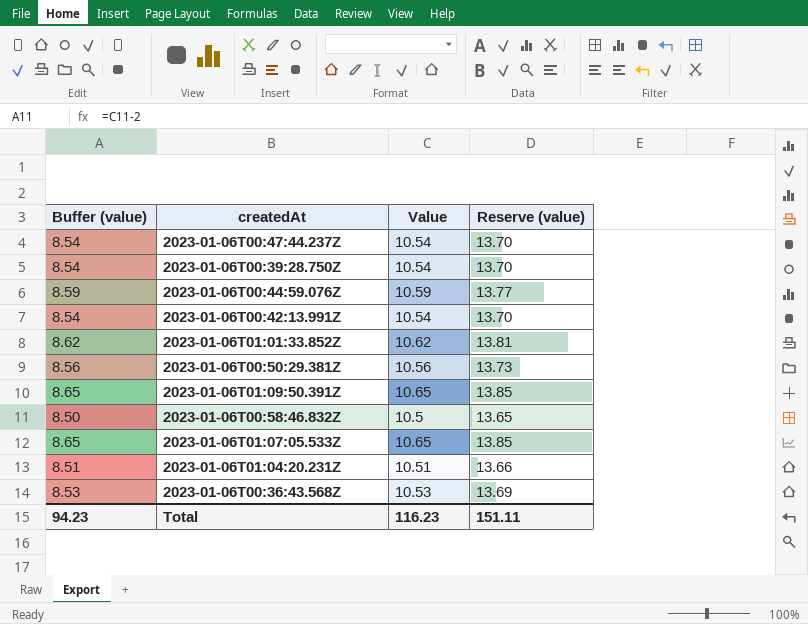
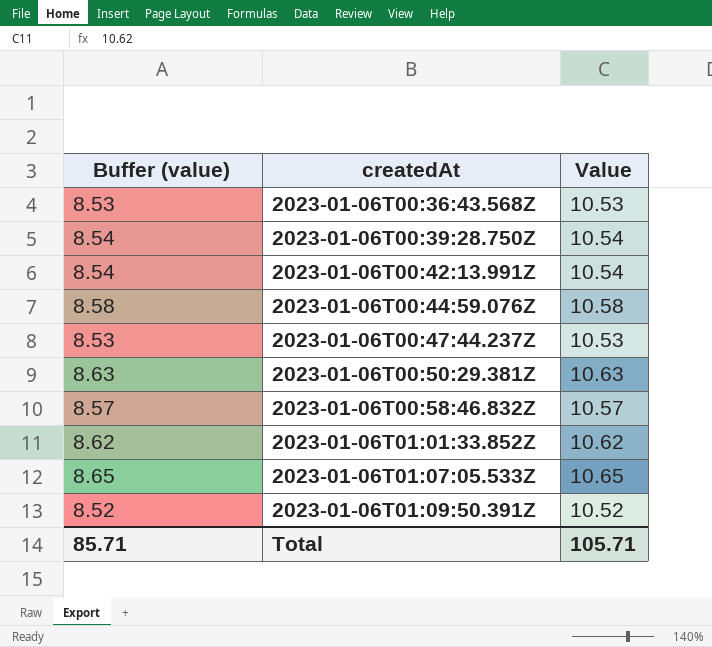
row order: none -> createdAt ascending
column Reserve (value) | formula: [Value] * 1.3 -> none
row 2023-01-06T01:04:20.231Z: 8.51 | 10.51 | 13.66 -> none
2023-01-06T00:44:59.076Z | Buffer (value): 8.59 -> 8.58
2023-01-06T00:44:59.076Z | Value: 10.59 -> 10.58
2023-01-06T00:47:44.237Z | Buffer (value): 8.54 -> 8.53
2023-01-06T00:47:44.237Z | Value: 10.54 -> 10.53
2023-01-06T00:50:29.381Z | Buffer (value): 8.56 -> 8.63
2023-01-06T00:50:29.381Z | Value: 10.56 -> 10.63
2023-01-06T00:58:46.832Z | Buffer (value): 8.50 -> 8.57
2023-01-06T00:58:46.832Z | Value: 10.5 -> 10.57
2023-01-06T01:09:50.391Z | Buffer (value): 8.65 -> 8.52
2023-01-06T01:09:50.391Z | Value: 10.65 -> 10.52
Total | Buffer (value): 94.23 -> 85.71
Total | Value: 116.23 -> 105.71

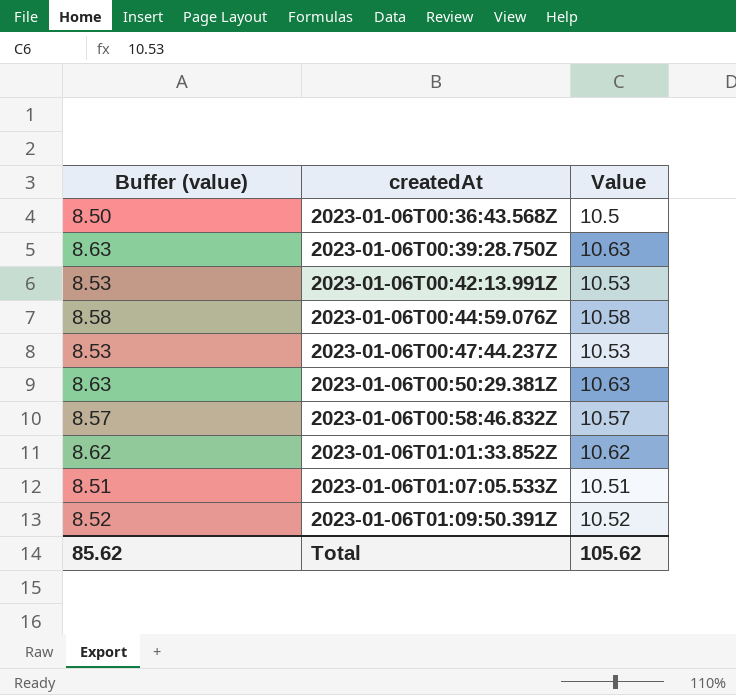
2023-01-06T00:36:43.568Z | Buffer (value): 8.53 -> 8.50
2023-01-06T00:36:43.568Z | Value: 10.53 -> 10.5
2023-01-06T00:39:28.750Z | Buffer (value): 8.54 -> 8.63
2023-01-06T00:39:28.750Z | Value: 10.54 -> 10.63
2023-01-06T00:42:13.991Z | Buffer (value): 8.54 -> 8.53
2023-01-06T00:42:13.991Z | Value: 10.54 -> 10.53
2023-01-06T01:07:05.533Z | Buffer (value): 8.65 -> 8.51
2023-01-06T01:07:05.533Z | Value: 10.65 -> 10.51
Total | Buffer (value): 85.71 -> 85.62
Total | Value: 105.71 -> 105.62

